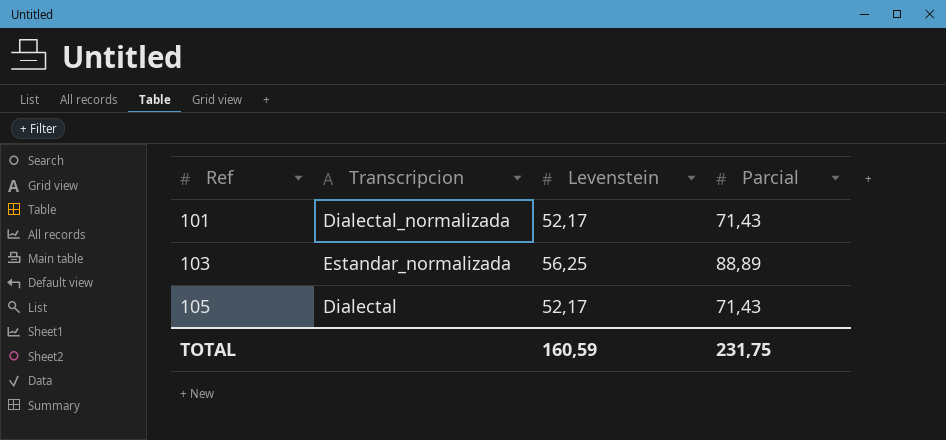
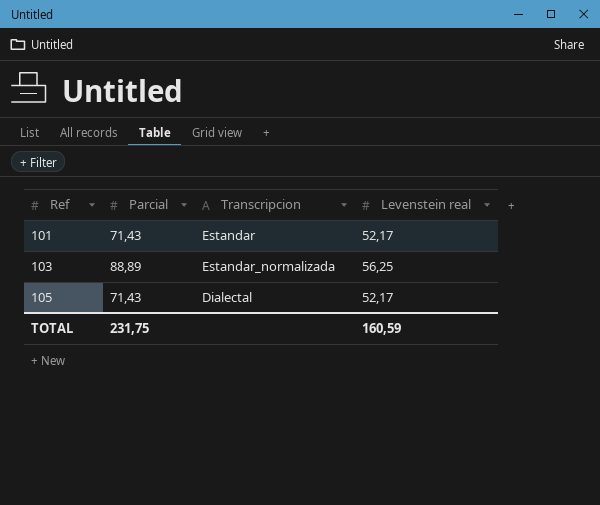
column Parcial | position: 4 -> 2
column name: Levenstein -> Levenstein real
101 | Transcripcion: Dialectal_normalizada -> Estandar

